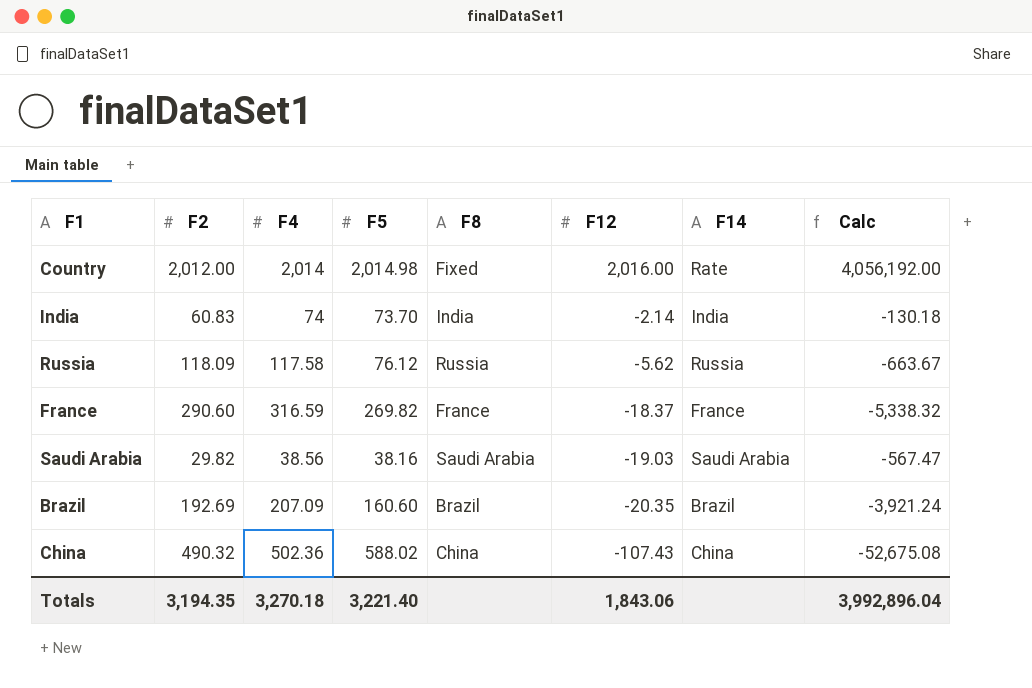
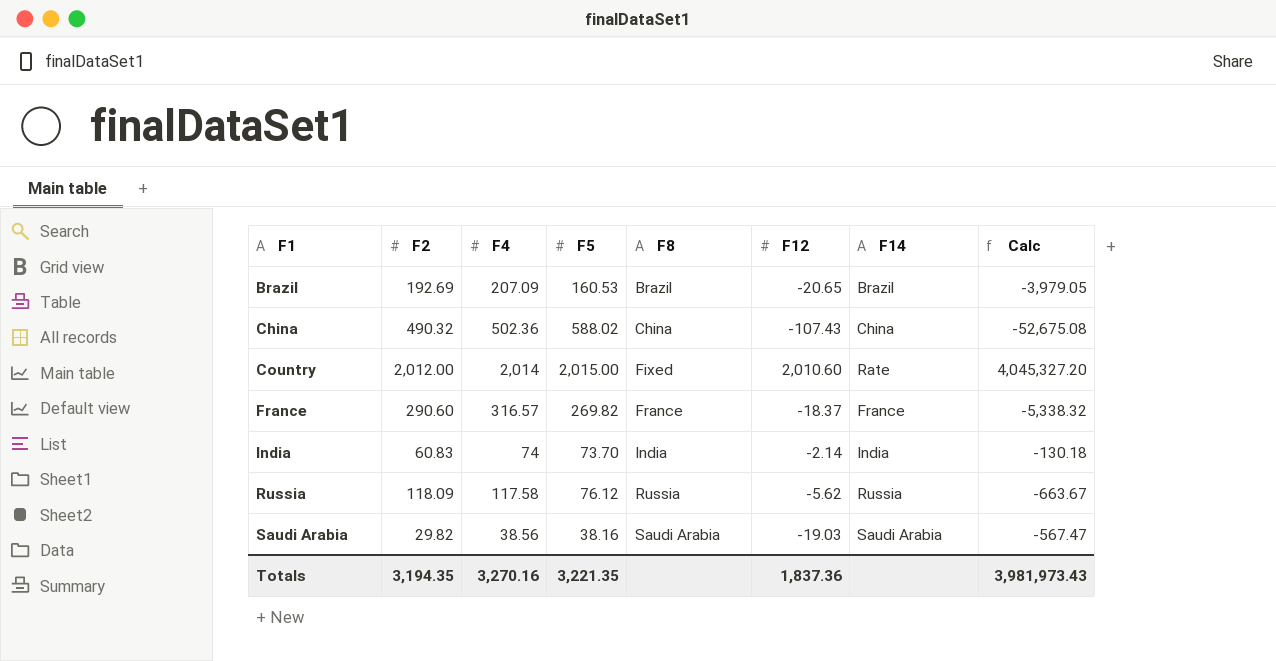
row order: F12 descending -> F1 ascending
Brazil | F5: 160.60 -> 160.53
Brazil | F12: -20.35 -> -20.65
Brazil | Calc: -3,921.24 -> -3,979.05
Country | F5: 2,014.98 -> 2,015.00
Country | F12: 2,016.00 -> 2,010.60
Country | Calc: 4,056,192.00 -> 4,045,327.20
France | F4: 316.59 -> 316.57
Totals | F4: 3,270.18 -> 3,270.16
Totals | F5: 3,221.40 -> 3,221.35
Totals | F12: 1,843.06 -> 1,837.36
Totals | Calc: 3,992,896.04 -> 3,981,973.43

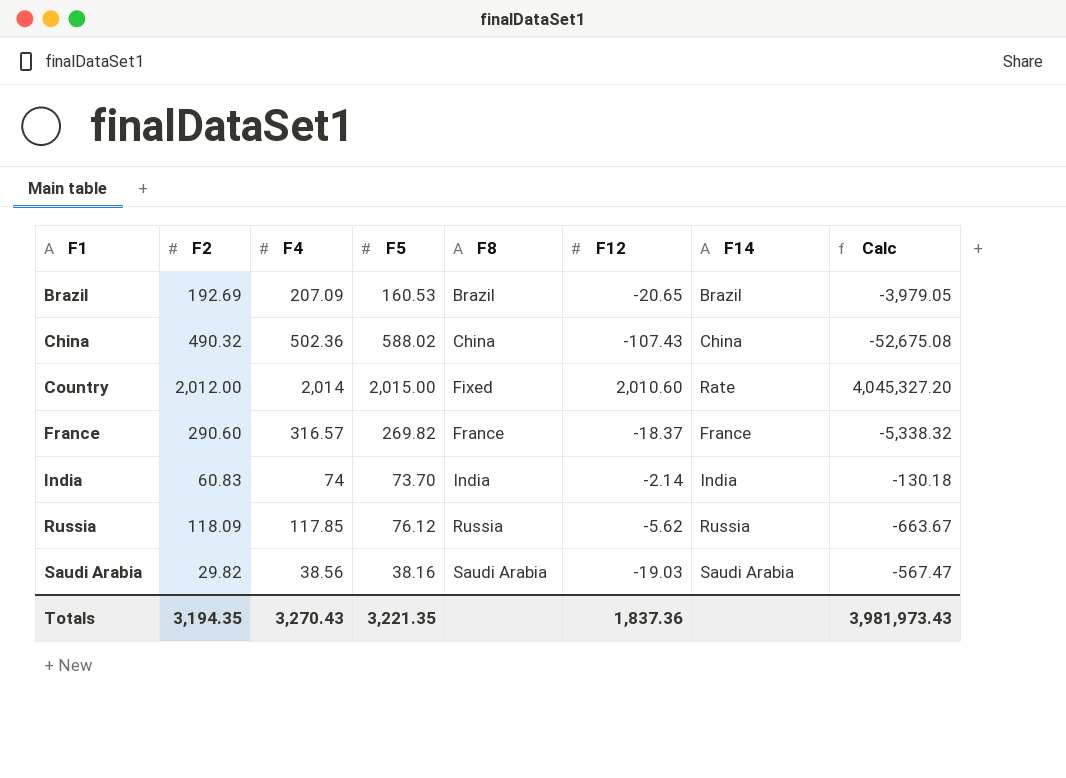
Russia | F4: 117.58 -> 117.85
Totals | F4: 3,270.16 -> 3,270.43

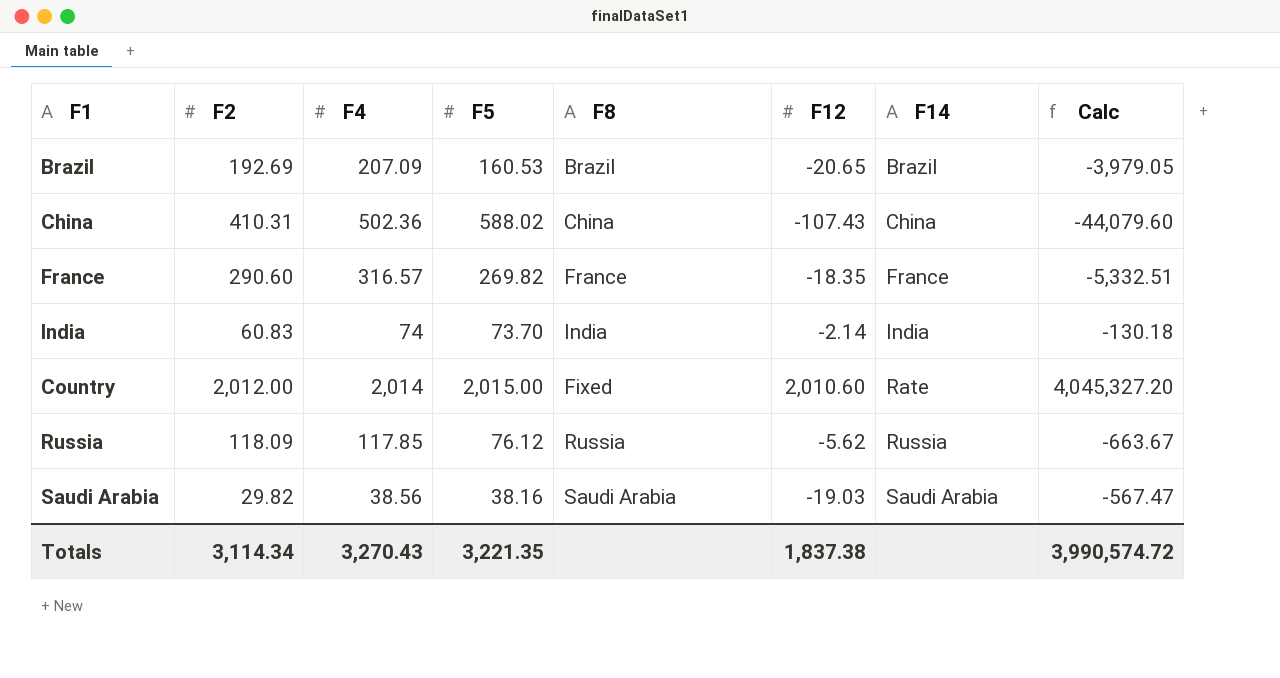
row order: F1 ascending -> F14 ascending
China | F2: 490.32 -> 410.31
China | Calc: -52,675.08 -> -44,079.60
France | F12: -18.37 -> -18.35
France | Calc: -5,338.32 -> -5,332.51
Totals | F2: 3,194.35 -> 3,114.34
Totals | F12: 1,837.36 -> 1,837.38
Totals | Calc: 3,981,973.43 -> 3,990,574.72

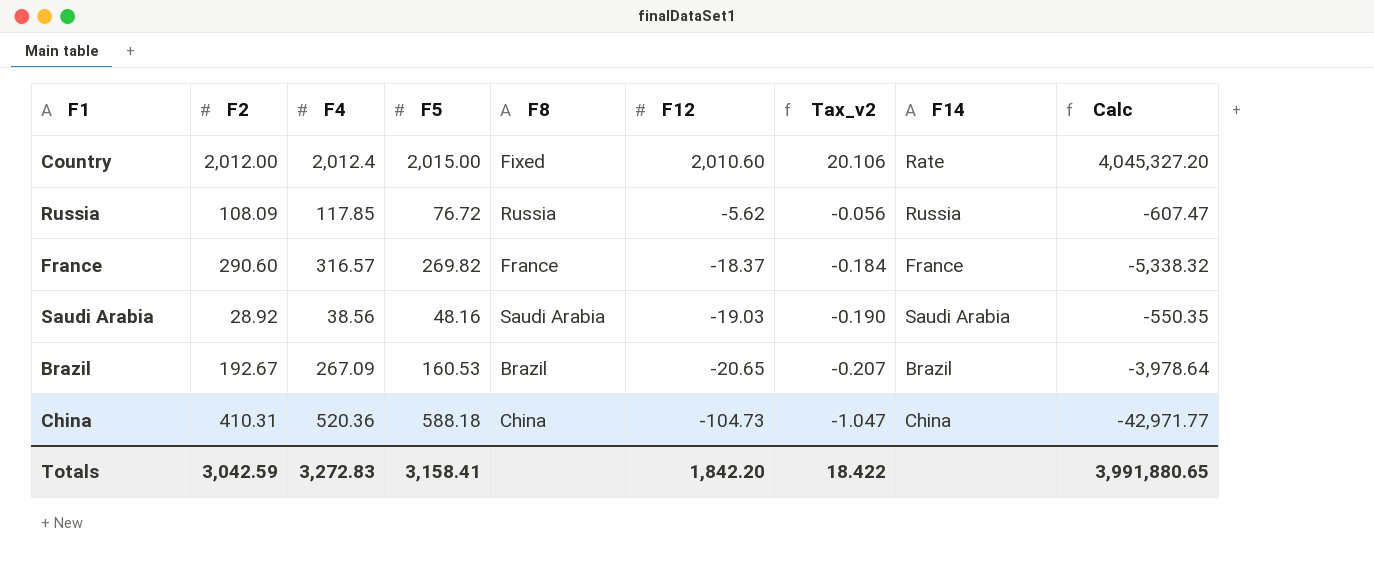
row order: F14 ascending -> F12 descending
column Tax_v2 | formula: none -> [F12] * 0.01
row India: 60.83 | 74 | 73.70 | India | -2.14 | India | -130.18 -> none
Country | F4: 2,014 -> 2,012.4
Russia | F2: 118.09 -> 108.09
Russia | F5: 76.12 -> 76.72
Russia | Calc: -663.67 -> -607.47
France | F12: -18.35 -> -18.37
France | Calc: -5,332.51 -> -5,338.32
Saudi Arabia | F2: 29.82 -> 28.92
Saudi Arabia | F5: 38.16 -> 48.16
Saudi Arabia | Calc: -567.47 -> -550.35
Brazil | F2: 192.69 -> 192.67
Brazil | F4: 207.09 -> 267.09
Brazil | Calc: -3,979.05 -> -3,978.64
China | F4: 502.36 -> 520.36
China | F5: 588.02 -> 588.18
China | F12: -107.43 -> -104.73
China | Calc: -44,079.60 -> -42,971.77
Totals | F2: 3,114.34 -> 3,042.59
Totals | F4: 3,270.43 -> 3,272.83
Totals | F5: 3,221.35 -> 3,158.41
Totals | F12: 1,837.38 -> 1,842.20
Totals | Calc: 3,990,574.72 -> 3,991,880.65

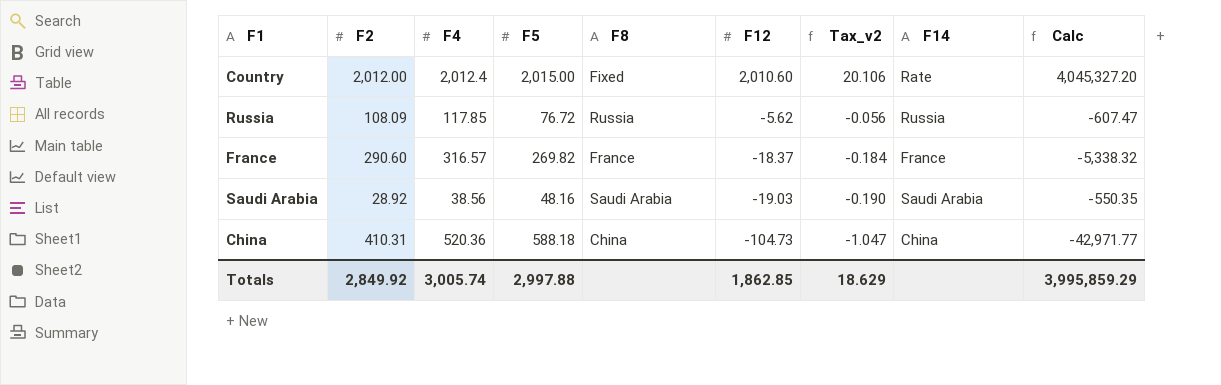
row Brazil: 192.67 | 267.09 | 160.53 | Brazil | -20.65 | -0.207 | Brazil | -3,978.64 -> none
Totals | F2: 3,042.59 -> 2,849.92
Totals | F4: 3,272.83 -> 3,005.74
Totals | F5: 3,158.41 -> 2,997.88
Totals | F12: 1,842.20 -> 1,862.85
Totals | Tax_v2: 18.422 -> 18.629
Totals | Calc: 3,991,880.65 -> 3,995,859.29

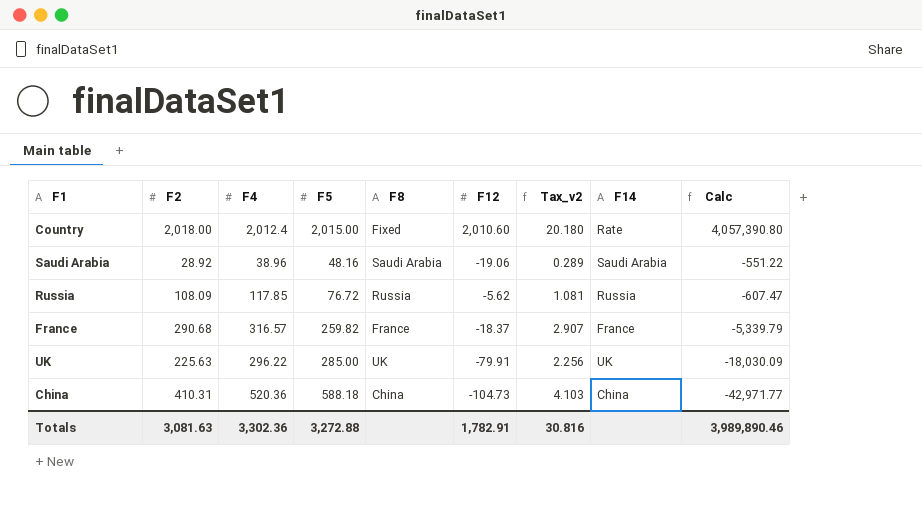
row order: F12 descending -> Calc descending
column Tax_v2 | formula: [F12] * 0.01 -> [F2] * 0.01
Country | F2: 2,012.00 -> 2,018.00
Country | Calc: 4,045,327.20 -> 4,057,390.80
Saudi Arabia | F4: 38.56 -> 38.96
Saudi Arabia | F12: -19.03 -> -19.06
Saudi Arabia | Calc: -550.35 -> -551.22
France | F2: 290.60 -> 290.68
France | F5: 269.82 -> 259.82
France | Calc: -5,338.32 -> -5,339.79
row UK: none -> 225.63 | 296.22 | 285.00 | UK | -79.91 | 2.256 | UK | -18,030.09
Totals | F2: 2,849.92 -> 3,081.63
Totals | F4: 3,005.74 -> 3,302.36
Totals | F5: 2,997.88 -> 3,272.88
Totals | F12: 1,862.85 -> 1,782.91
Totals | Tax_v2: 18.629 -> 30.816
Totals | Calc: 3,995,859.29 -> 3,989,890.46

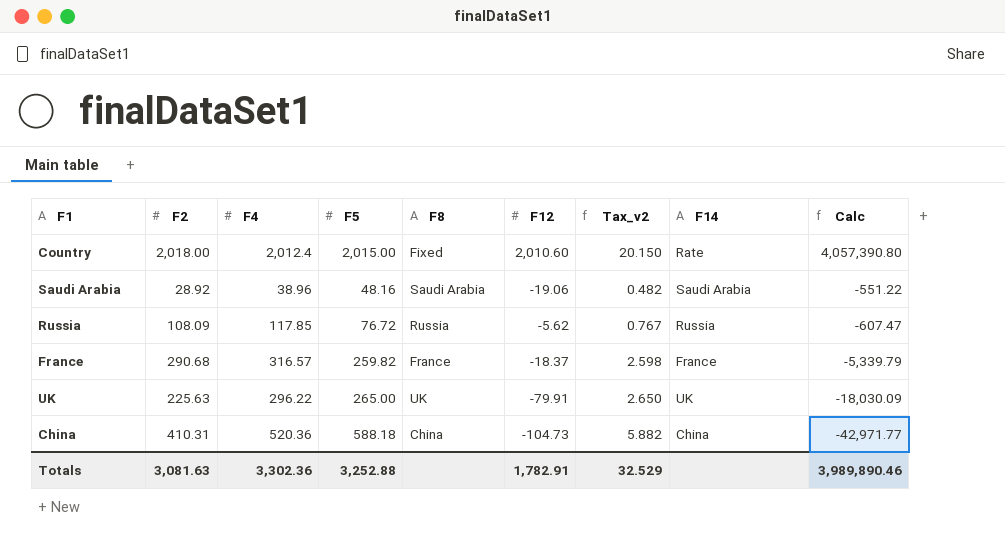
column Tax_v2 | formula: [F2] * 0.01 -> [F5] * 0.01
UK | F5: 285.00 -> 265.00
Totals | F5: 3,272.88 -> 3,252.88
Totals | Tax_v2: 30.816 -> 32.529

